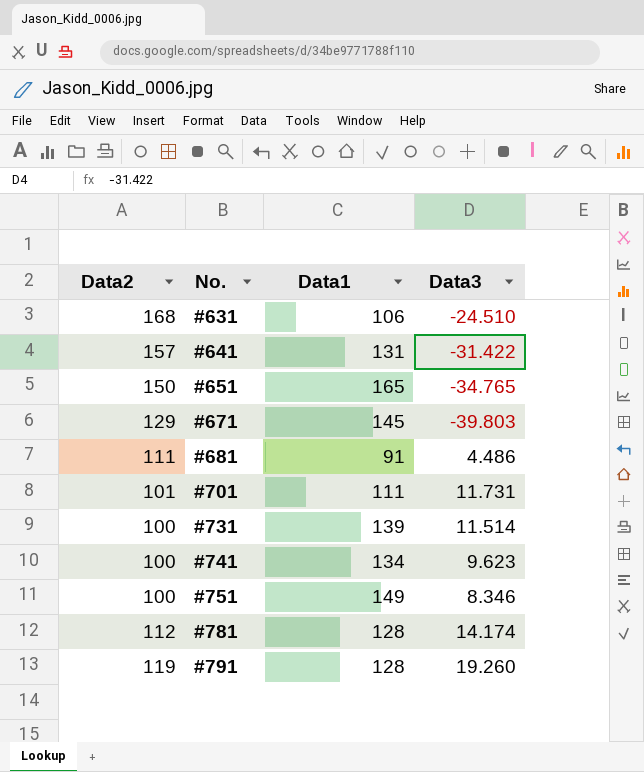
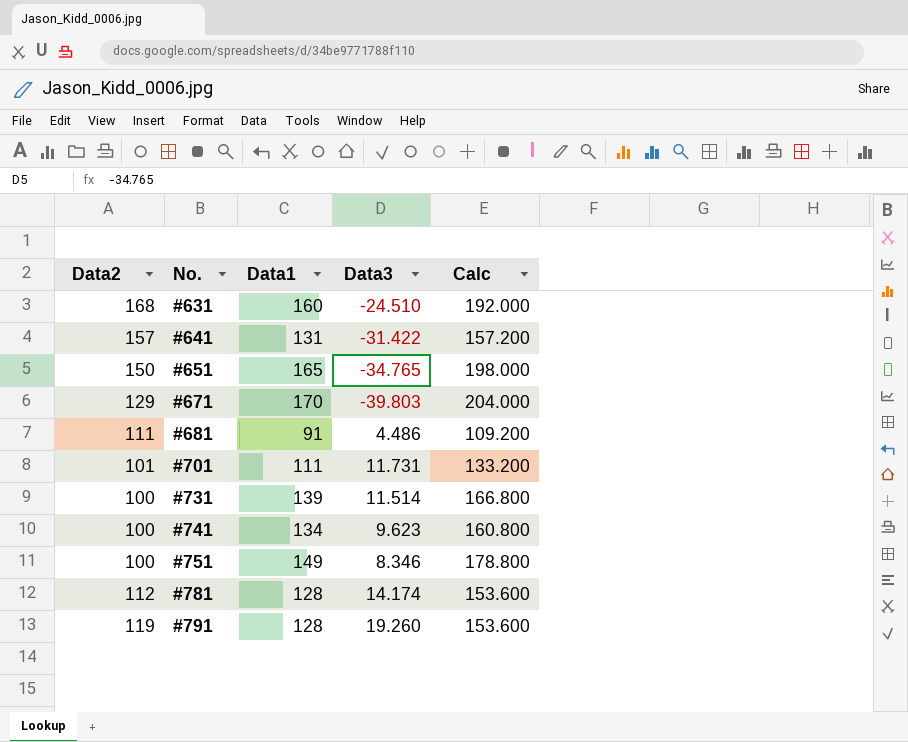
column Calc | formula: none -> [Data1] * 1.2
#631 | Data1: 106 -> 160
#671 | Data1: 145 -> 170

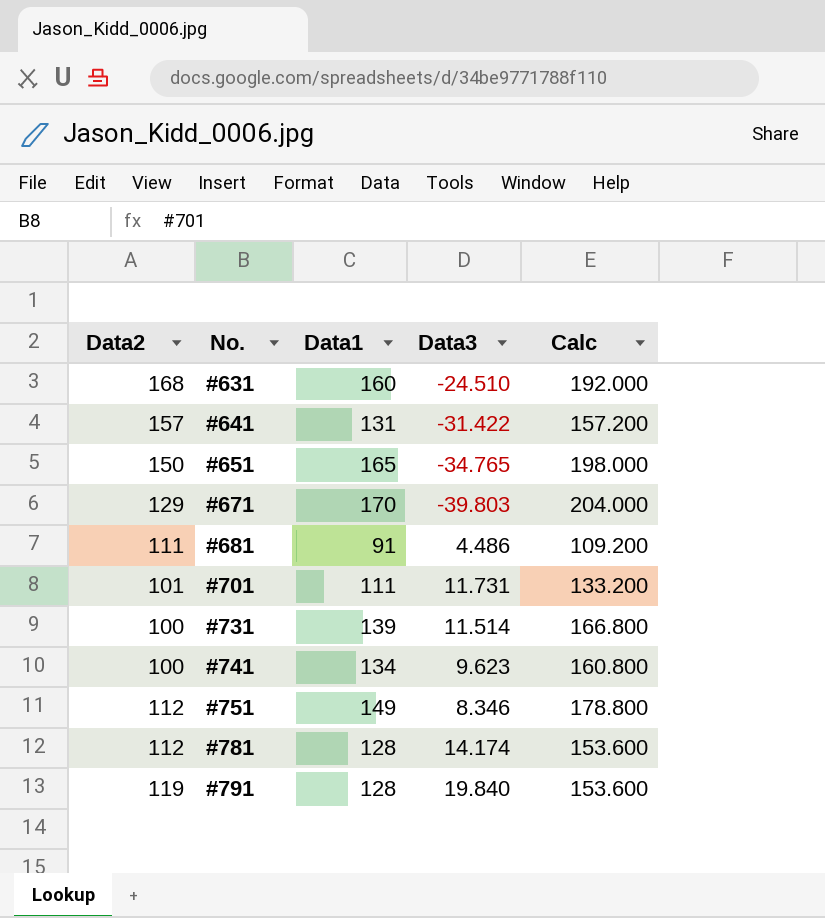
#751 | Data2: 100 -> 112
#791 | Data3: 19.260 -> 19.840

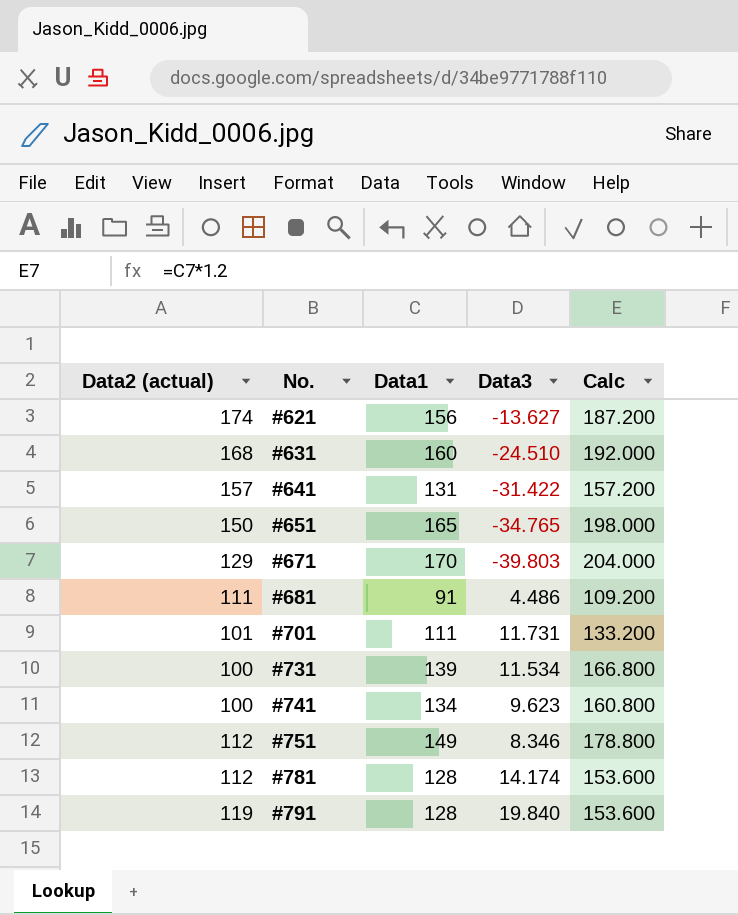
column name: Data2 -> Data2 (actual)
row #621: none -> 174 | 156 | -13.627 | 187.200
#731 | Data3: 11.514 -> 11.534

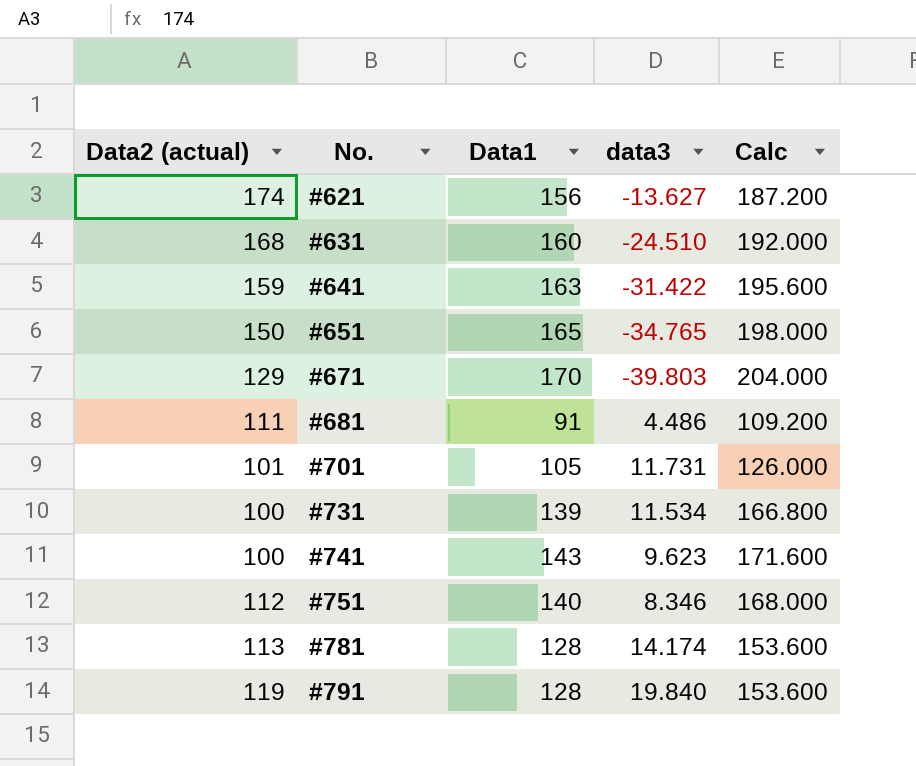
column name: Data3 -> data3
#641 | Data2 (actual): 157 -> 159
#641 | Data1: 131 -> 163
#641 | Calc: 157.200 -> 195.600
#701 | Data1: 111 -> 105
#701 | Calc: 133.200 -> 126.000
#741 | Data1: 134 -> 143
#741 | Calc: 160.800 -> 171.600
#751 | Data1: 149 -> 140
#751 | Calc: 178.800 -> 168.000
#781 | Data2 (actual): 112 -> 113

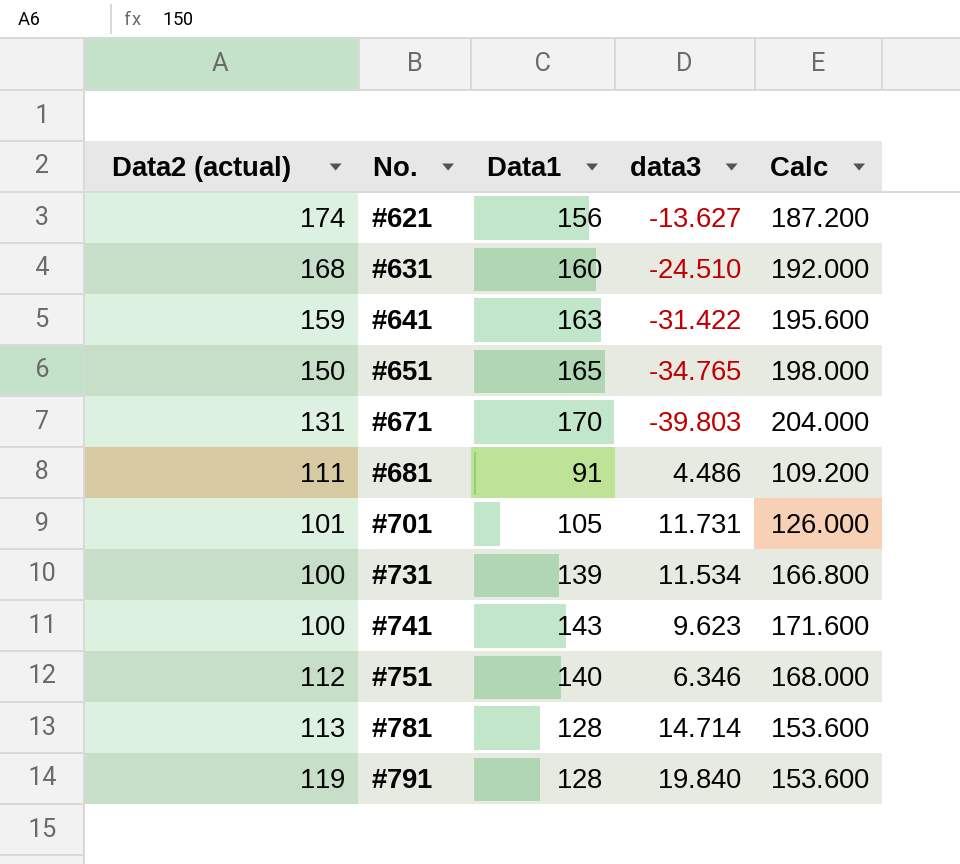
#671 | Data2 (actual): 129 -> 131
#751 | data3: 8.346 -> 6.346
#781 | data3: 14.174 -> 14.714

